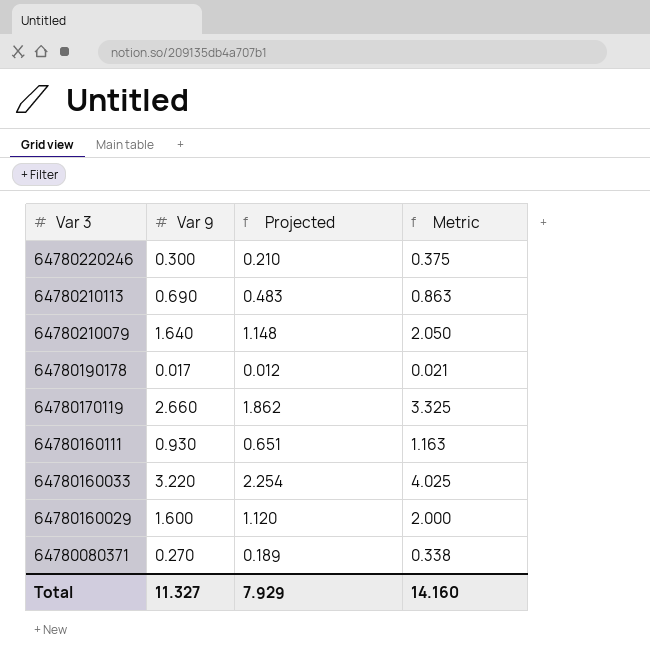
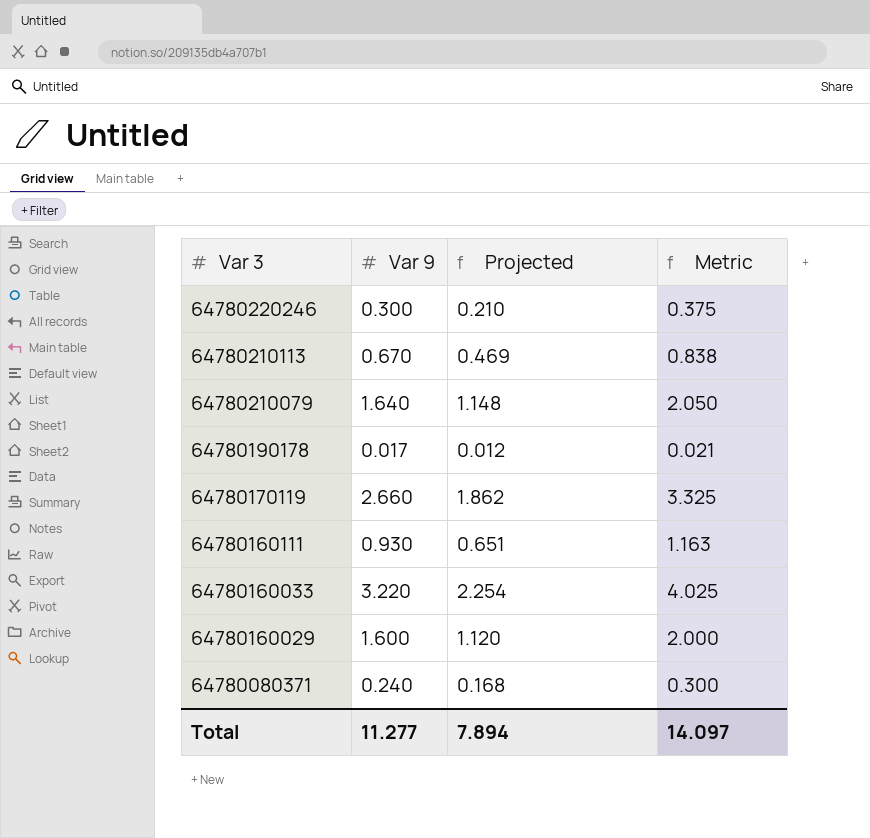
64780210113 | Var 9: 0.690 -> 0.670
64780210113 | Projected: 0.483 -> 0.469
64780210113 | Metric: 0.863 -> 0.838
64780080371 | Var 9: 0.270 -> 0.240
64780080371 | Projected: 0.189 -> 0.168
64780080371 | Metric: 0.338 -> 0.300
Total | Var 9: 11.327 -> 11.277
Total | Projected: 7.929 -> 7.894
Total | Metric: 14.160 -> 14.097

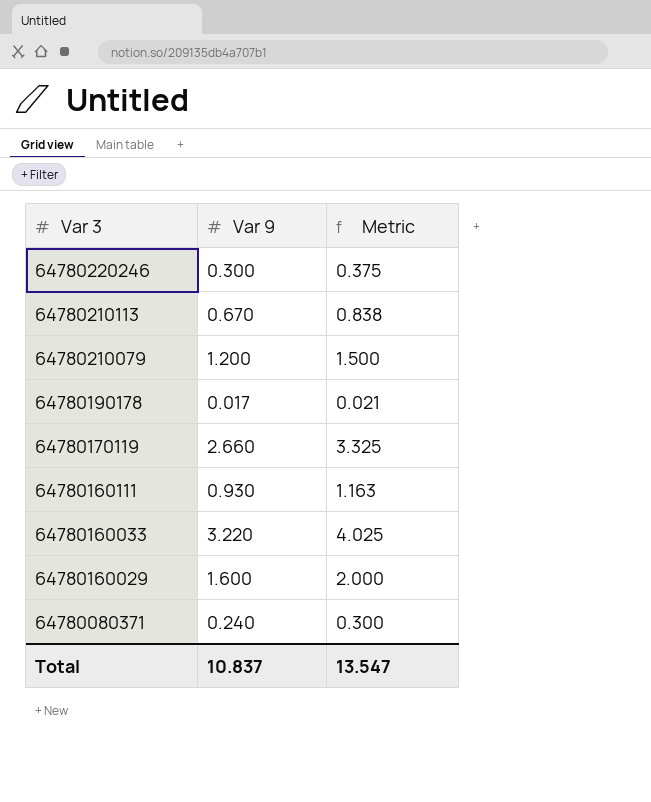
column Projected | formula: [Var 9] * 0.7 -> none
64780210079 | Var 9: 1.640 -> 1.200
64780210079 | Metric: 2.050 -> 1.500
Total | Var 9: 11.277 -> 10.837
Total | Metric: 14.097 -> 13.547

